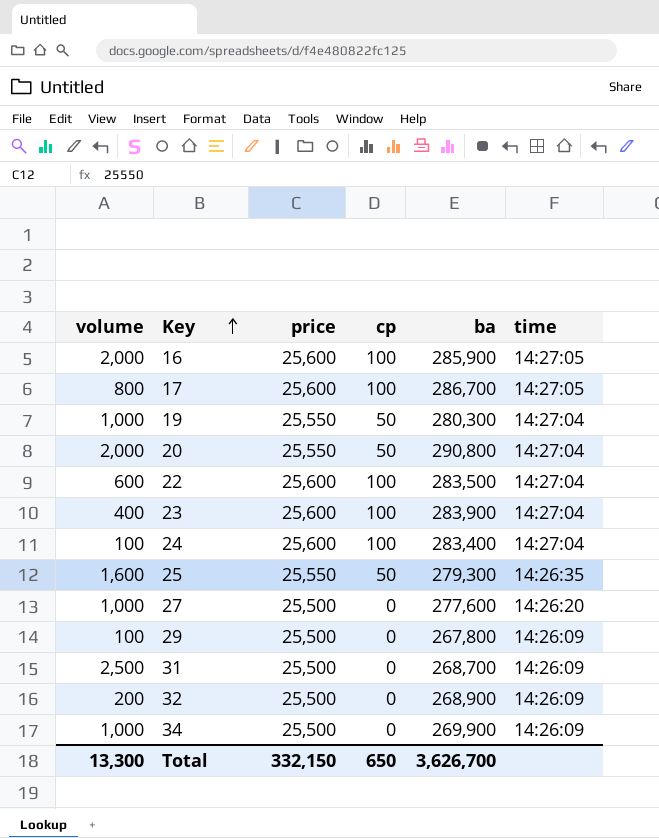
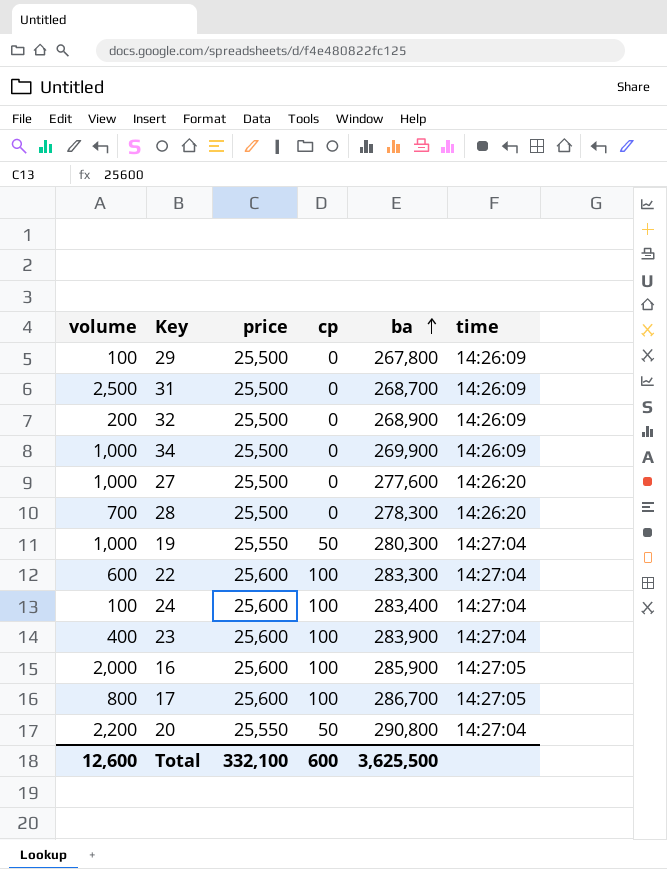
row order: Key ascending -> ba ascending
row 25: 1,600 | 25,550 | 50 | 279,300 | 14:26:35 -> none
row 28: none -> 700 | 25,500 | 0 | 278,300 | 14:26:20
22 | ba: 283,500 -> 283,300
20 | volume: 2,000 -> 2,200
Total | volume: 13,300 -> 12,600
Total | price: 332,150 -> 332,100
Total | cp: 650 -> 600
Total | ba: 3,626,700 -> 3,625,500

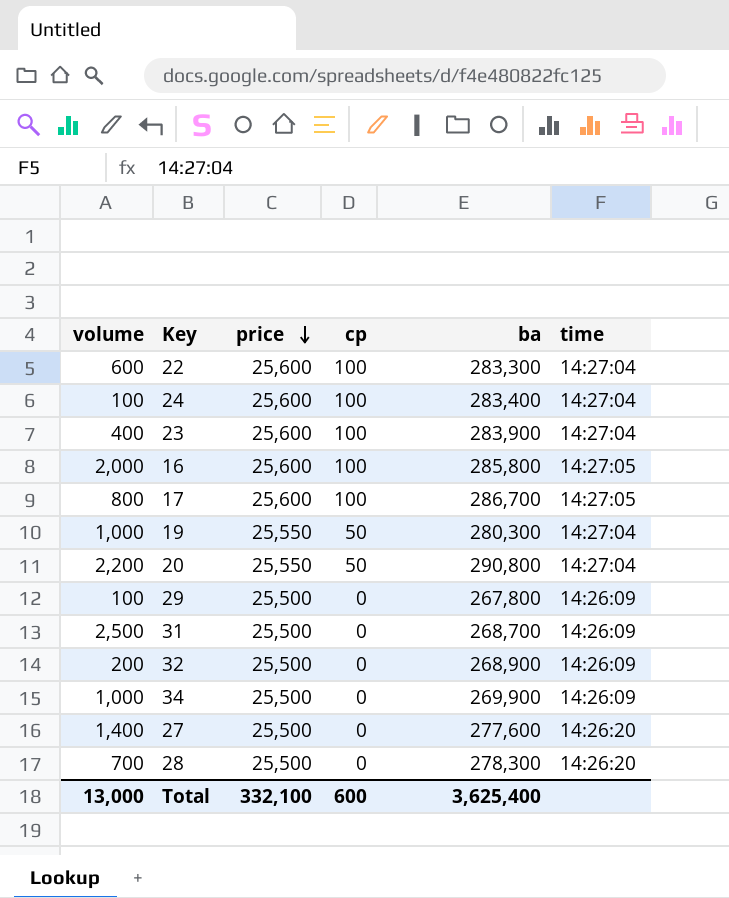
row order: ba ascending -> price descending
16 | ba: 285,900 -> 285,800
27 | volume: 1,000 -> 1,400
Total | volume: 12,600 -> 13,000
Total | ba: 3,625,500 -> 3,625,400

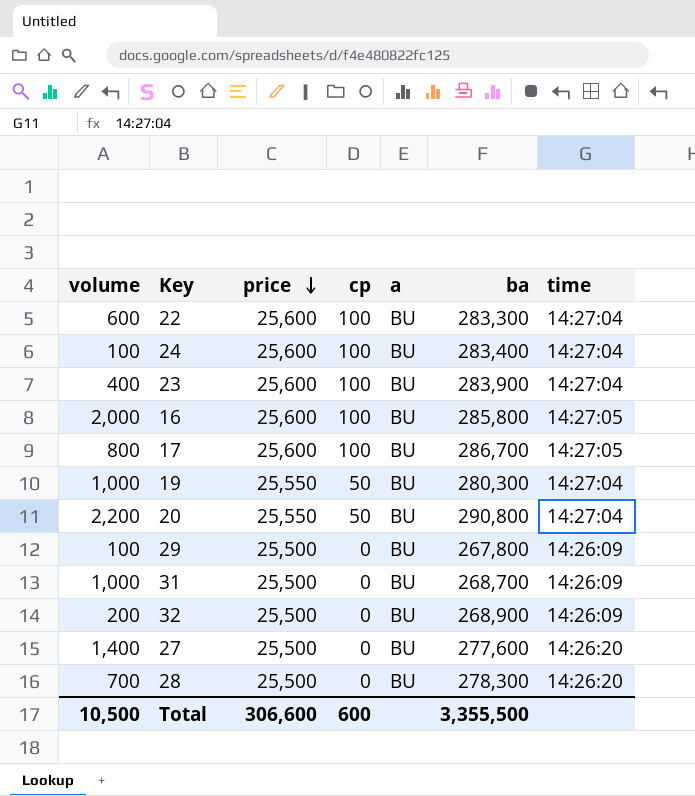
column a | position: none -> 5
row 34: 1,000 | 25,500 | 0 | 269,900 | 14:26:09 -> none
31 | volume: 2,500 -> 1,000
Total | volume: 13,000 -> 10,500
Total | price: 332,100 -> 306,600
Total | ba: 3,625,400 -> 3,355,500

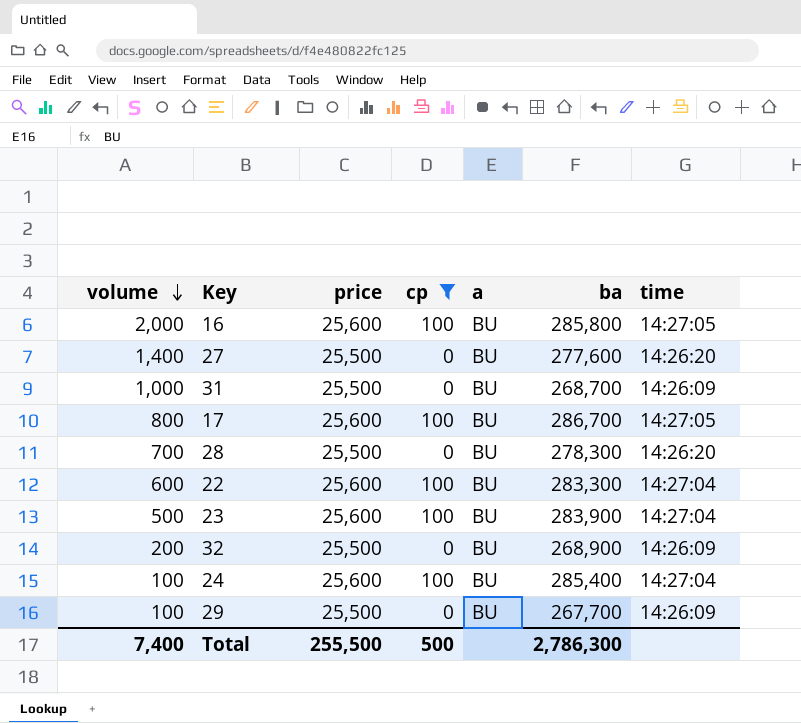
filter: none -> cp != 50
row order: price descending -> volume descending
23 | volume: 400 -> 500
24 | ba: 283,400 -> 285,400
29 | ba: 267,800 -> 267,700
Total | volume: 10,500 -> 7,400
Total | price: 306,600 -> 255,500
Total | cp: 600 -> 500
Total | ba: 3,355,500 -> 2,786,300

